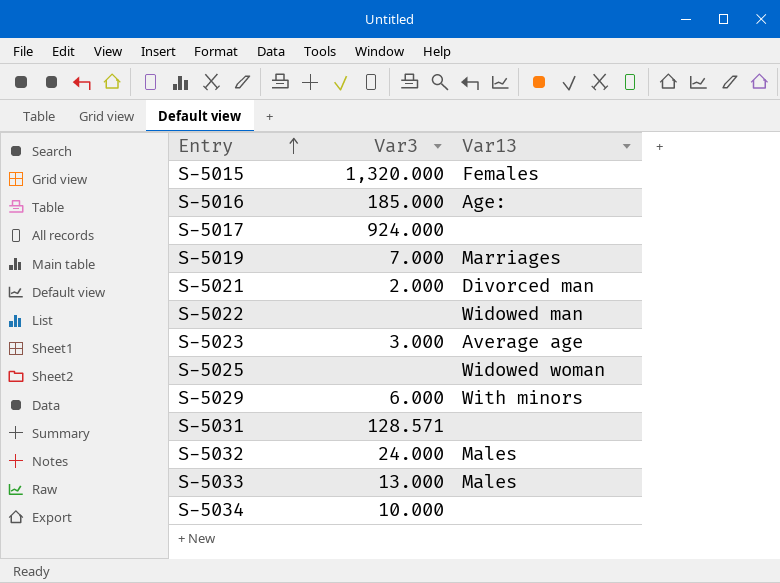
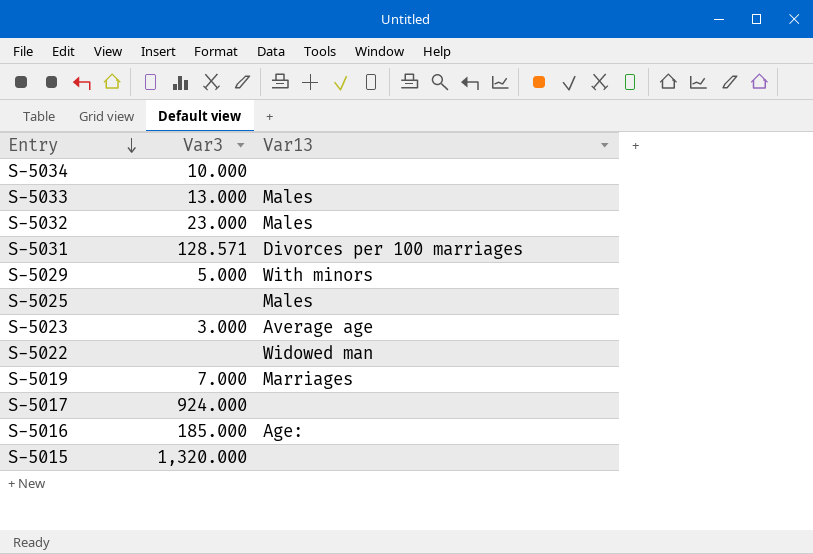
row order: Entry ascending -> Entry descending
row S-5021: 2.000 | Divorced man -> none
S-5032 | Var3: 24.000 -> 23.000
S-5031 | Var13: none -> Divorces per 100 marriages
S-5029 | Var3: 6.000 -> 5.000
S-5025 | Var13: Widowed woman -> Males
S-5015 | Var13: Females -> none

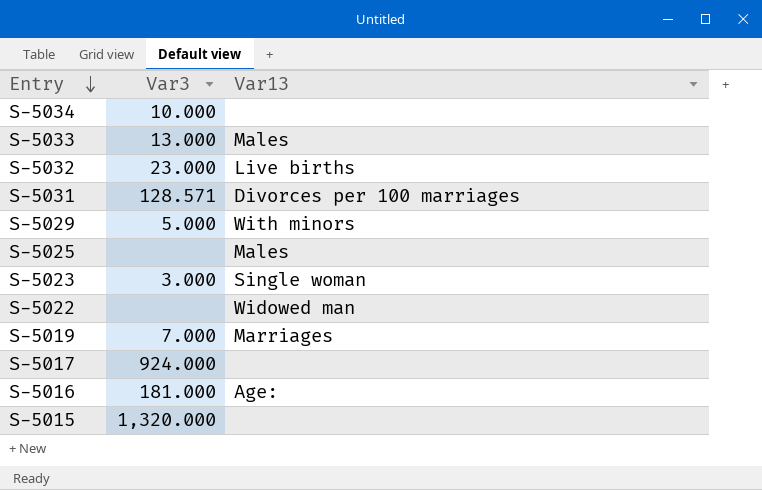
S-5032 | Var13: Males -> Live births
S-5023 | Var13: Average age -> Single woman
S-5016 | Var3: 185.000 -> 181.000

